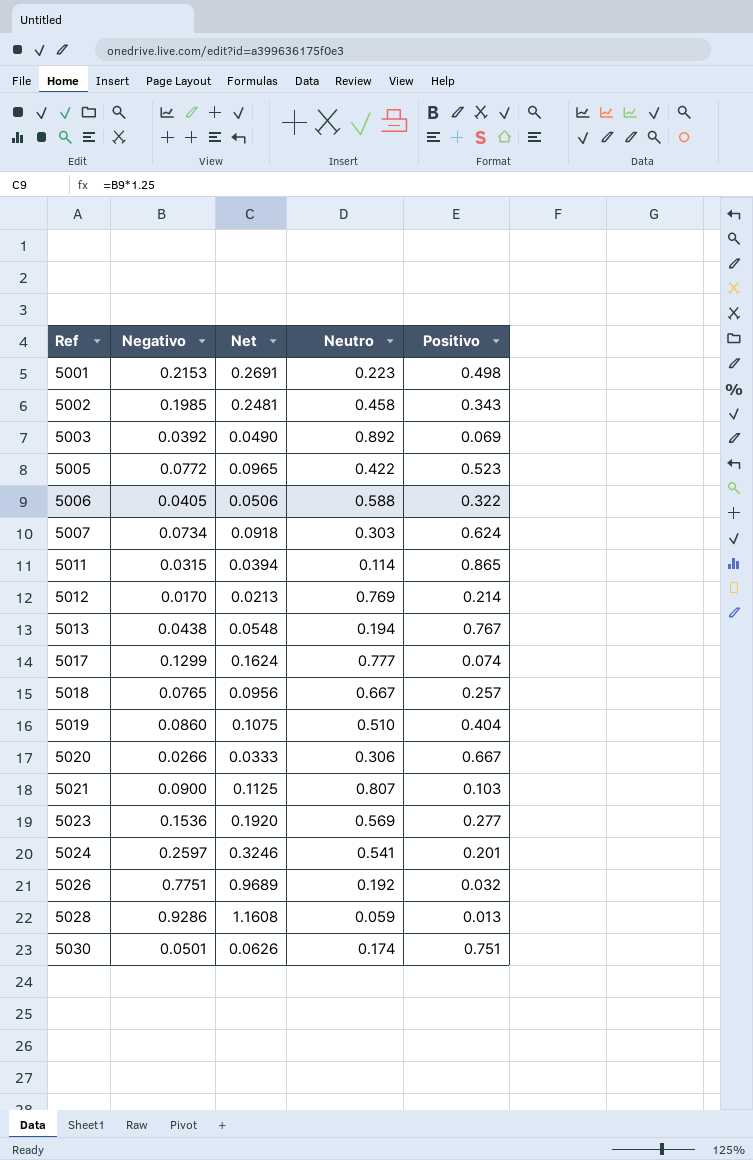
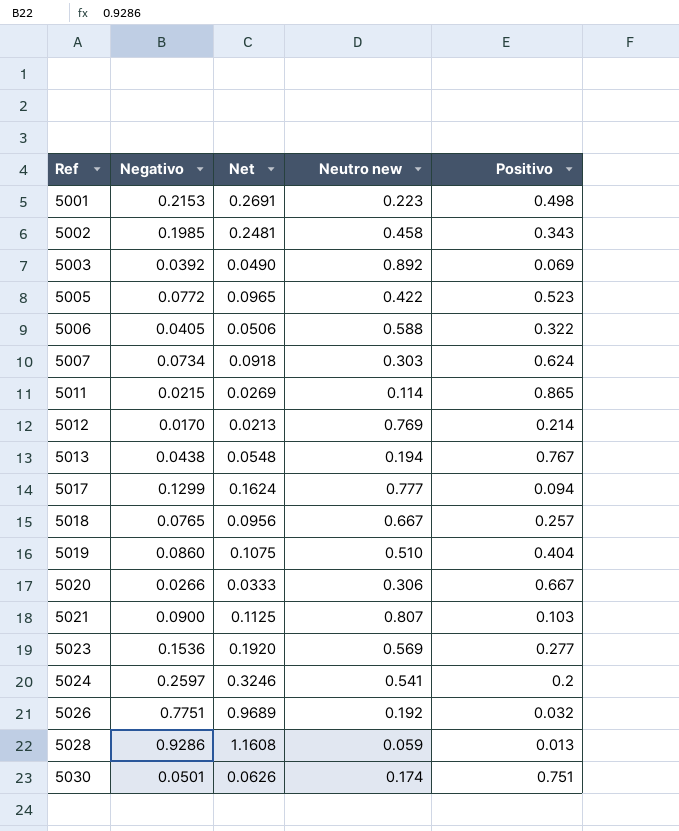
column name: Neutro -> Neutro new
5011 | Negativo: 0.0315 -> 0.0215
5011 | Net: 0.0394 -> 0.0269
5017 | Positivo: 0.074 -> 0.094
5024 | Positivo: 0.201 -> 0.2

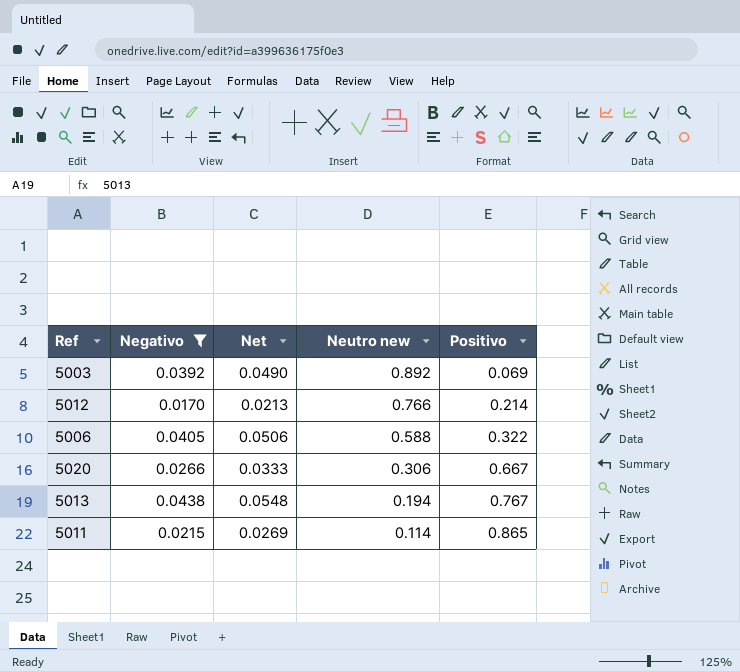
filter: none -> Negativo <= 0.0438
row order: Ref ascending -> Neutro new descending
5012 | Neutro new: 0.769 -> 0.766

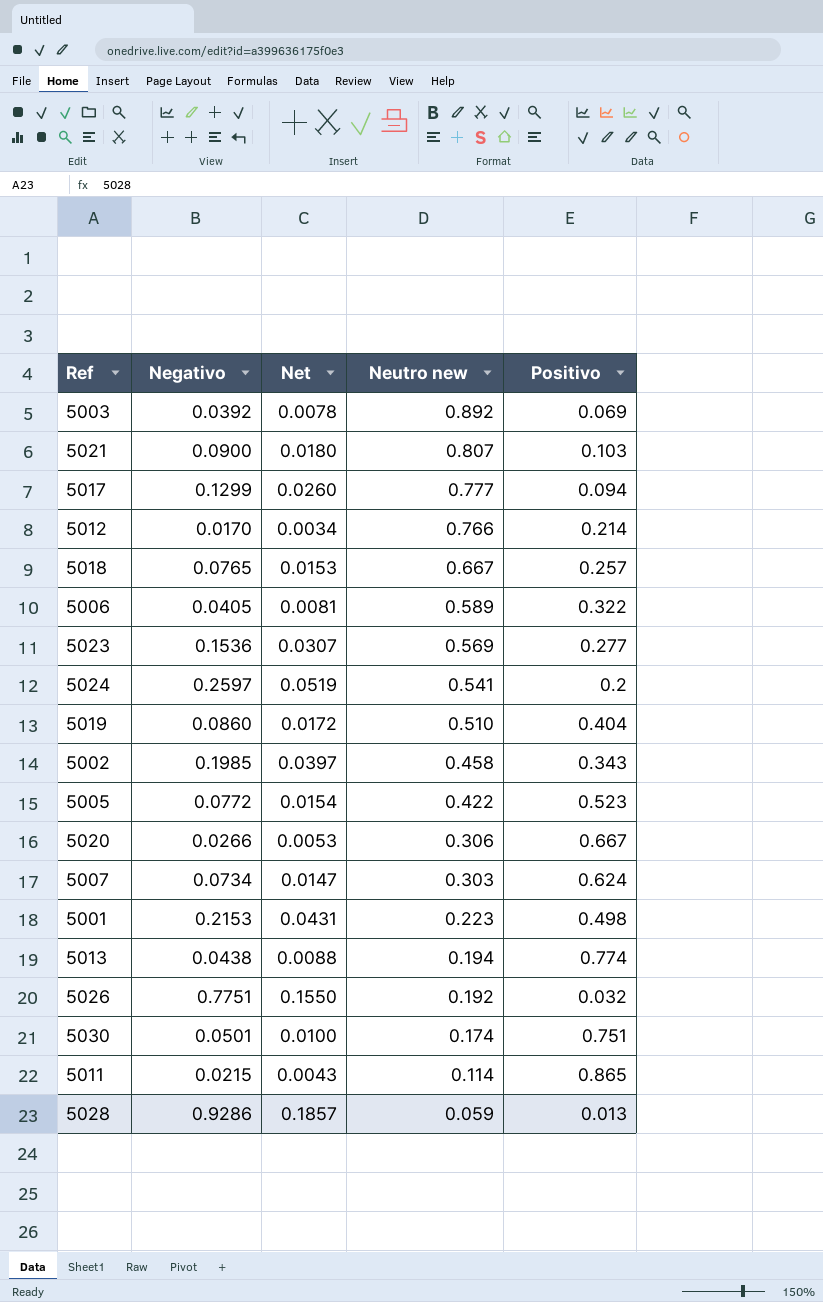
filter: Negativo <= 0.0438 -> none
column Net | formula: [Negativo] * 1.25 -> [Negativo] * 0.2
5006 | Neutro new: 0.588 -> 0.589
5013 | Positivo: 0.767 -> 0.774

